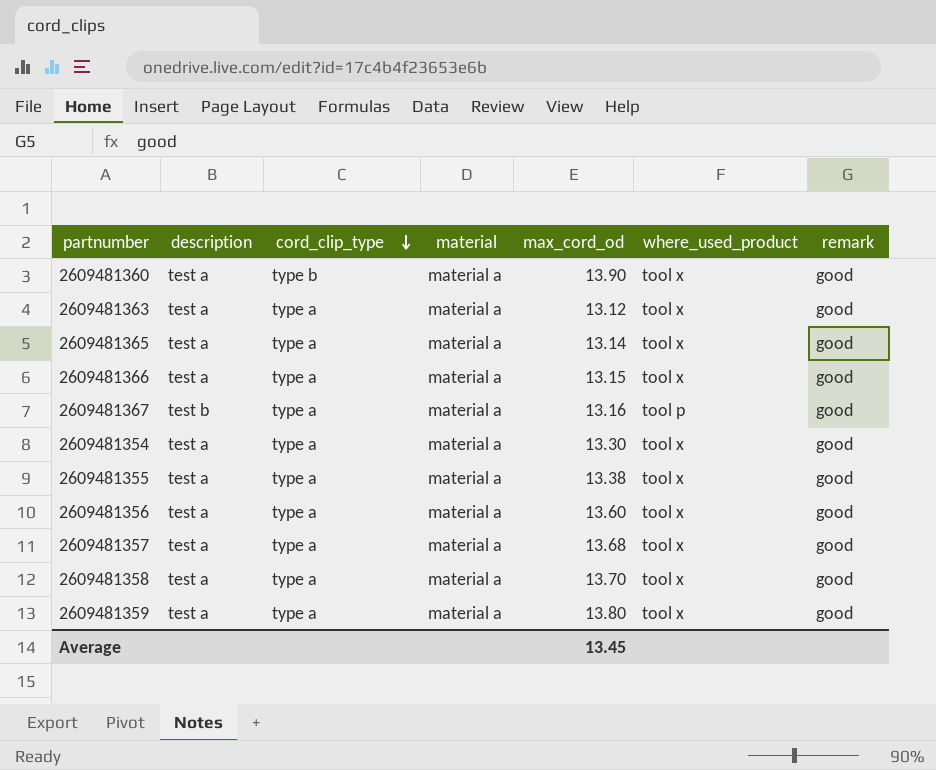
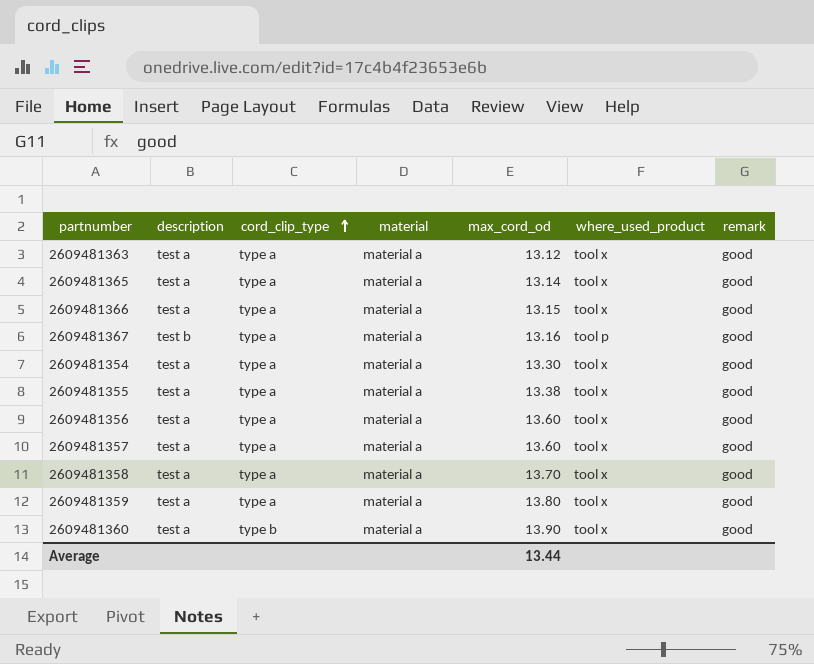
row order: cord_clip_type descending -> cord_clip_type ascending
2609481357 | max_cord_od: 13.68 -> 13.60
Average | max_cord_od: 13.45 -> 13.44

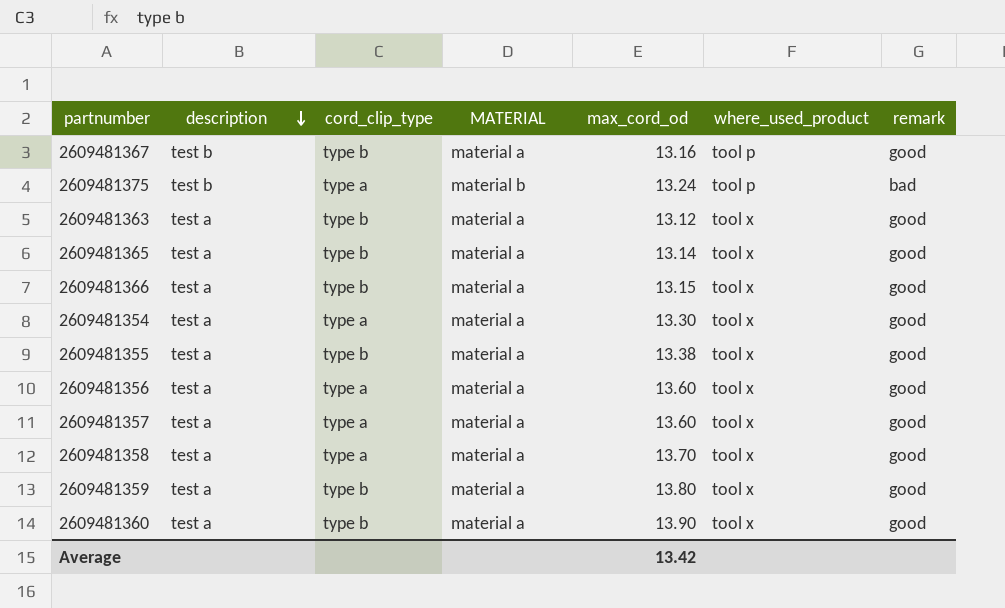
row order: cord_clip_type ascending -> description descending
column name: material -> MATERIAL
2609481367 | cord_clip_type: type a -> type b
row 2609481375: none -> test b | type a | material b | 13.24 | tool p | bad
2609481363 | cord_clip_type: type a -> type b
2609481365 | cord_clip_type: type a -> type b
2609481366 | cord_clip_type: type a -> type b
2609481355 | cord_clip_type: type a -> type b
2609481359 | cord_clip_type: type a -> type b
Average | max_cord_od: 13.44 -> 13.42

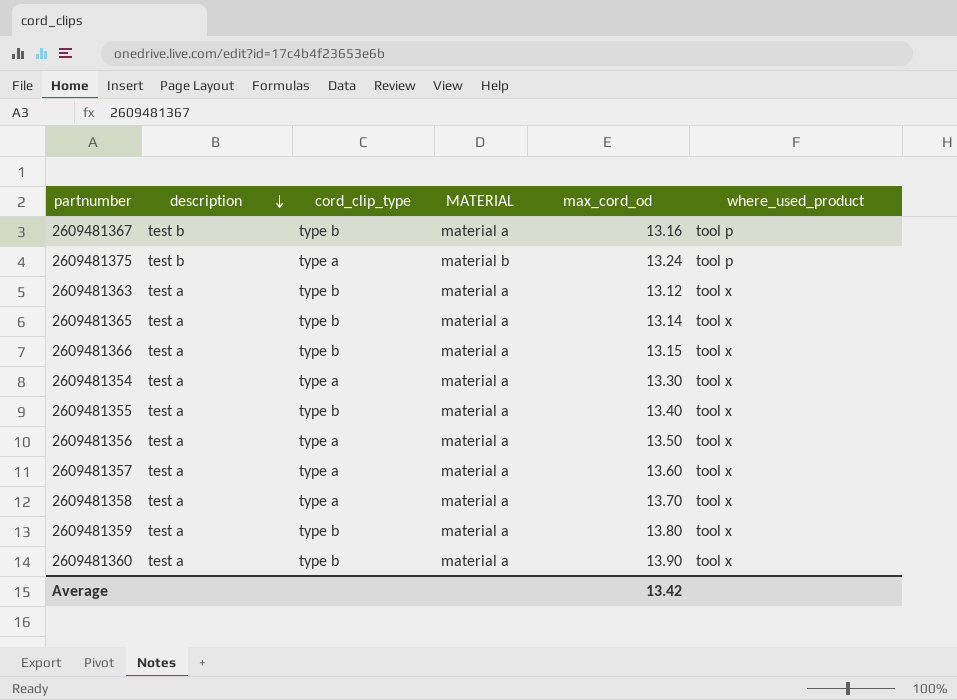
column remark | position: 7 -> none
2609481355 | max_cord_od: 13.38 -> 13.40
2609481356 | max_cord_od: 13.60 -> 13.50

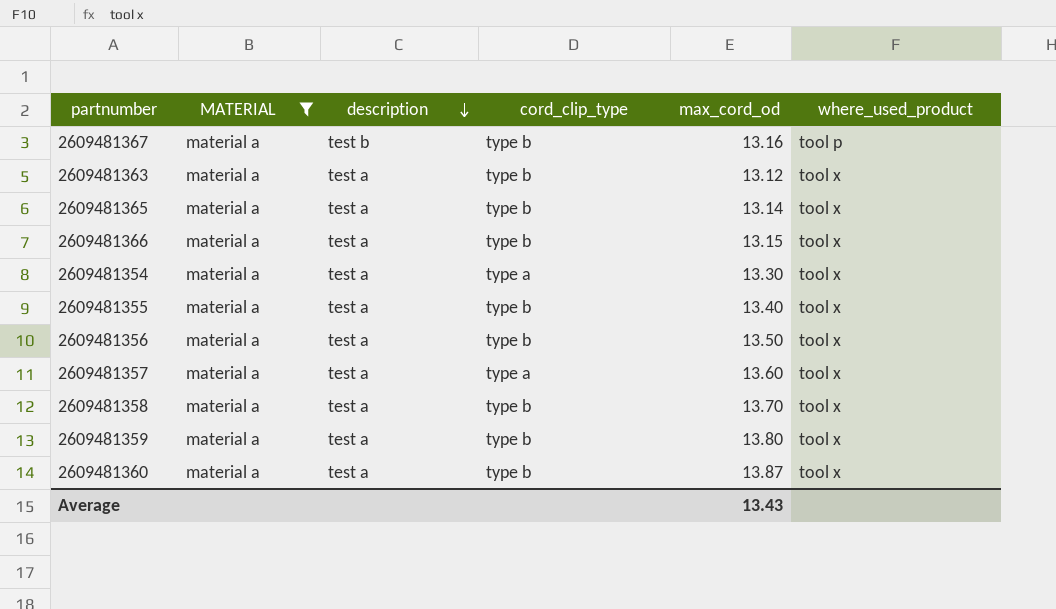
filter: none -> MATERIAL = material a
column MATERIAL | position: 4 -> 2
2609481356 | cord_clip_type: type a -> type b
2609481358 | cord_clip_type: type a -> type b
2609481360 | max_cord_od: 13.90 -> 13.87
Average | max_cord_od: 13.42 -> 13.43

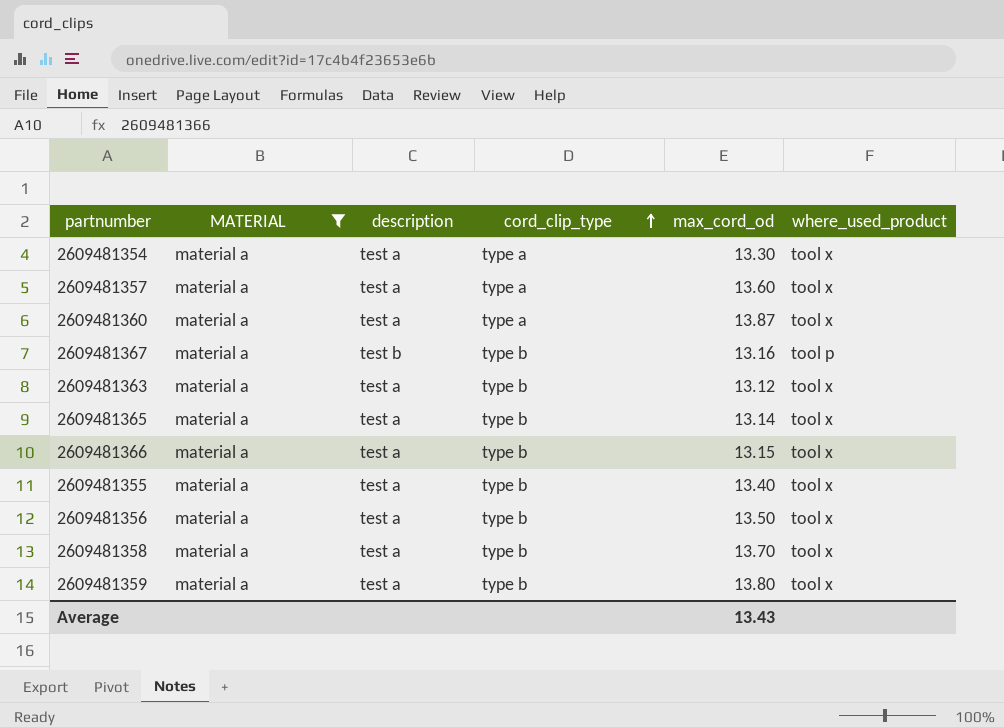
row order: description descending -> cord_clip_type ascending
2609481360 | cord_clip_type: type b -> type a

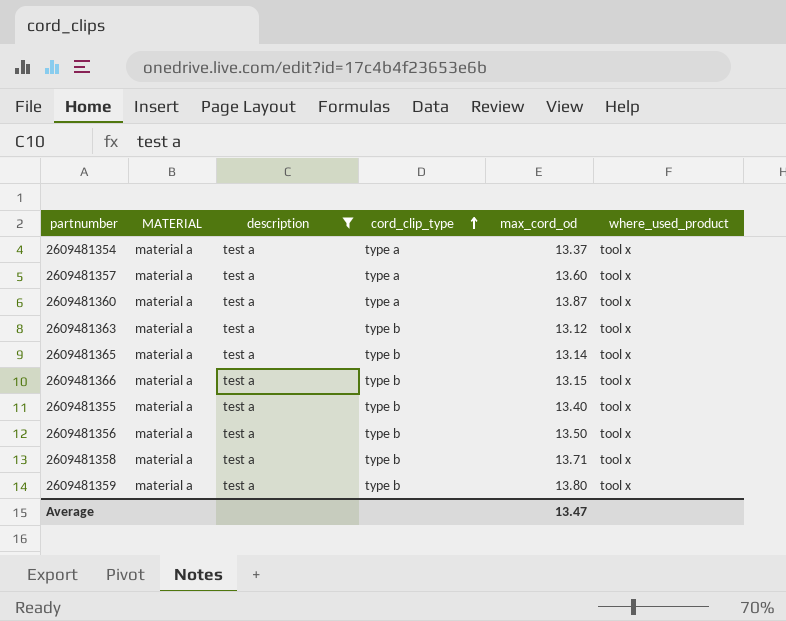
filter: MATERIAL = material a -> description = test a
2609481354 | max_cord_od: 13.30 -> 13.37
2609481358 | max_cord_od: 13.70 -> 13.71
Average | max_cord_od: 13.43 -> 13.47

